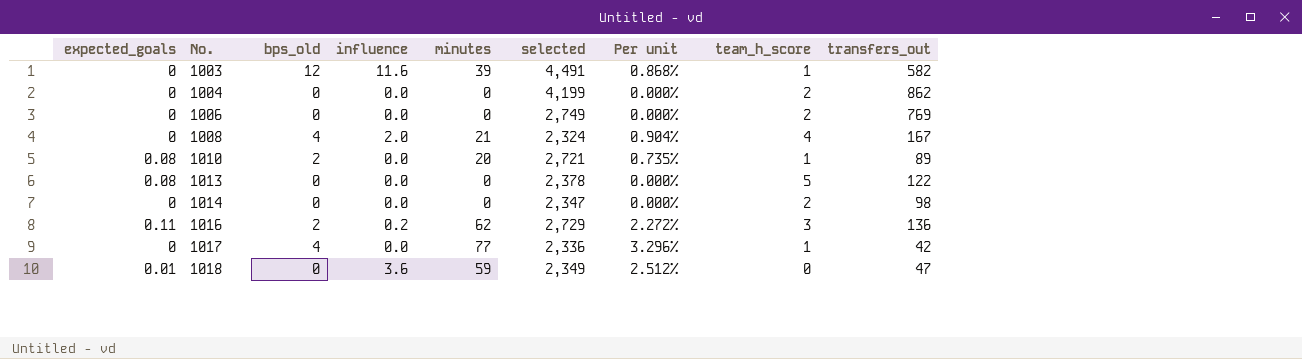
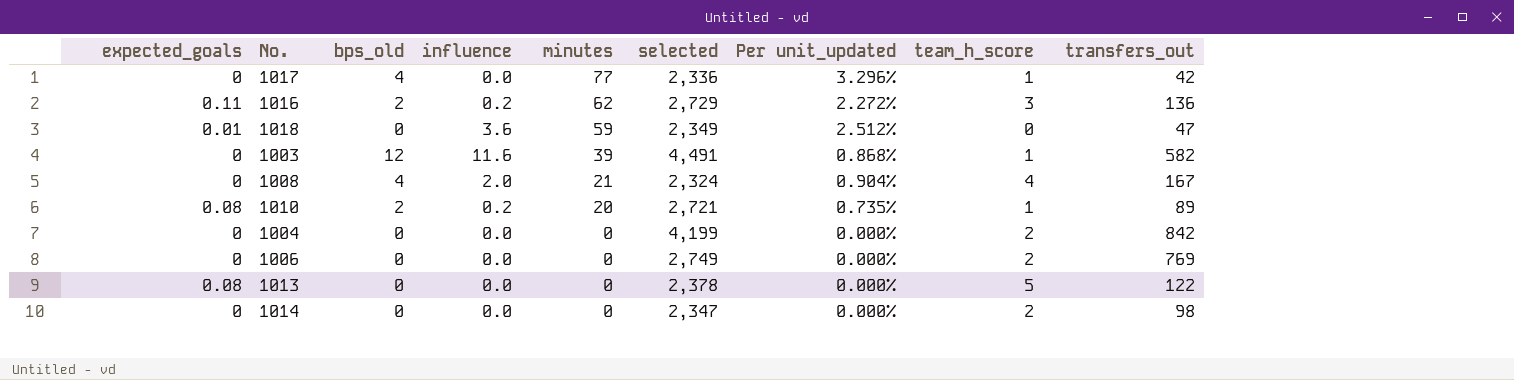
row order: No. ascending -> minutes descending
column name: Per unit -> Per unit_updated
1010 | influence: 0.0 -> 0.2
1004 | transfers_out: 862 -> 842

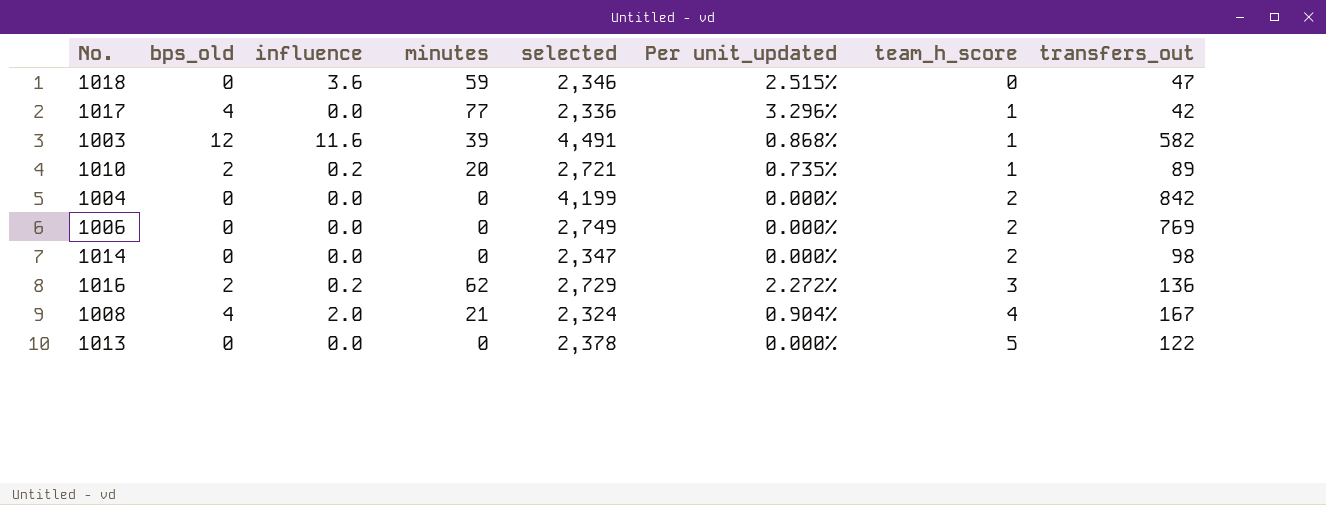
row order: minutes descending -> team_h_score ascending
column expected_goals | position: 1 -> none
1018 | selected: 2,349 -> 2,346
1018 | Per unit_updated: 2.512% -> 2.515%

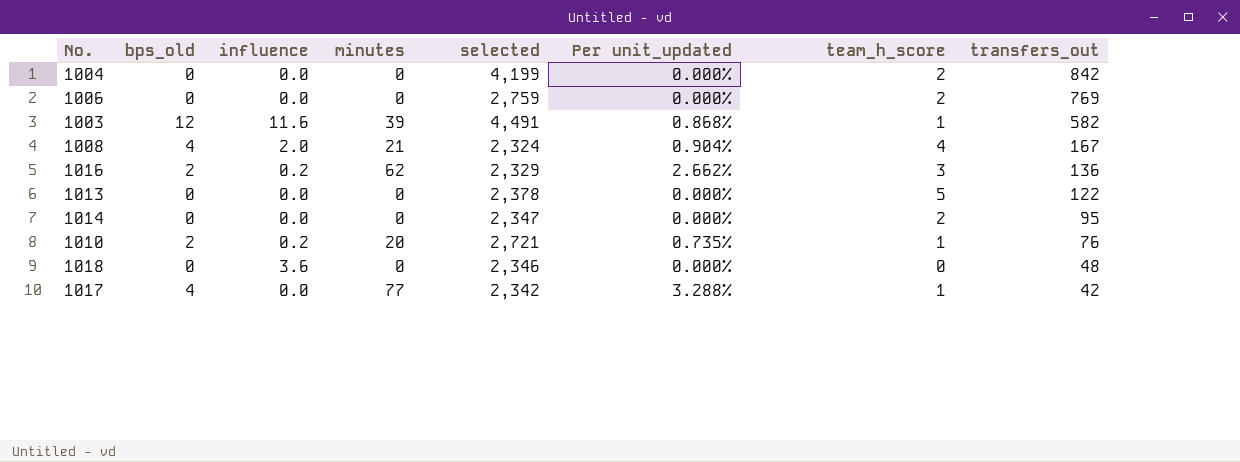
row order: team_h_score ascending -> transfers_out descending
1006 | selected: 2,749 -> 2,759
1016 | selected: 2,729 -> 2,329
1016 | Per unit_updated: 2.272% -> 2.662%
1014 | transfers_out: 98 -> 95
1010 | transfers_out: 89 -> 76
1018 | minutes: 59 -> 0
1018 | Per unit_updated: 2.515% -> 0.000%
1018 | transfers_out: 47 -> 48
1017 | selected: 2,336 -> 2,342
1017 | Per unit_updated: 3.296% -> 3.288%

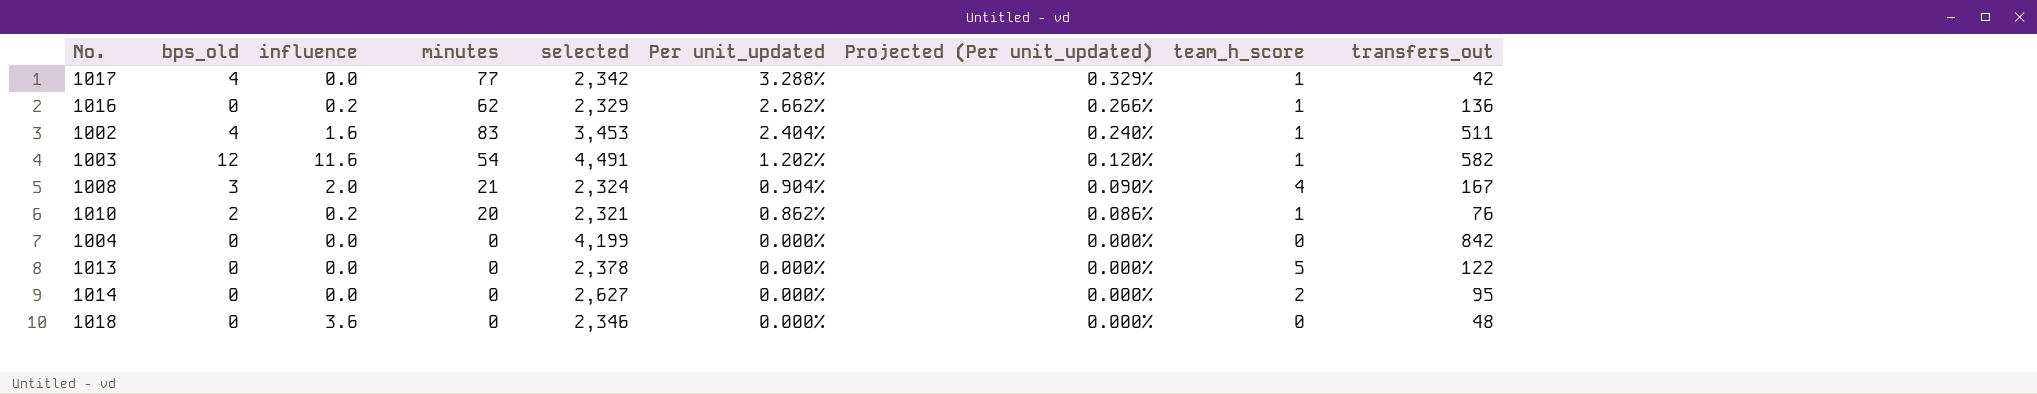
row order: transfers_out descending -> Per unit_updated descending
column Projected (Per unit_updated) | formula: none -> [Per unit_updated] * 0.1
row 1006: 0 | 0.0 | 0 | 2,759 | 0.000% | 2 | 769 -> none
1016 | bps_old: 2 -> 0
1016 | team_h_score: 3 -> 1
row 1002: none -> 4 | 1.6 | 83 | 3,453 | 2.404% | 0.240% | 1 | 511
1003 | minutes: 39 -> 54
1003 | Per unit_updated: 0.868% -> 1.202%
1008 | bps_old: 4 -> 3
1010 | selected: 2,721 -> 2,321
1010 | Per unit_updated: 0.735% -> 0.862%
1004 | team_h_score: 2 -> 0
1014 | selected: 2,347 -> 2,627

